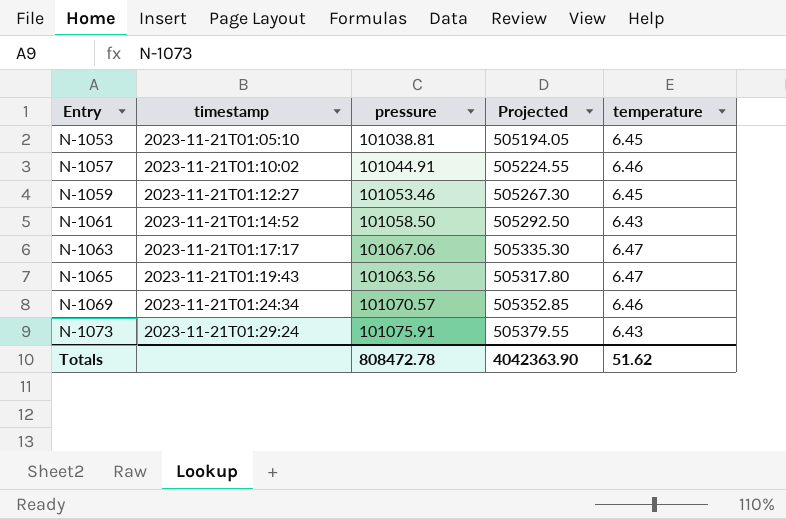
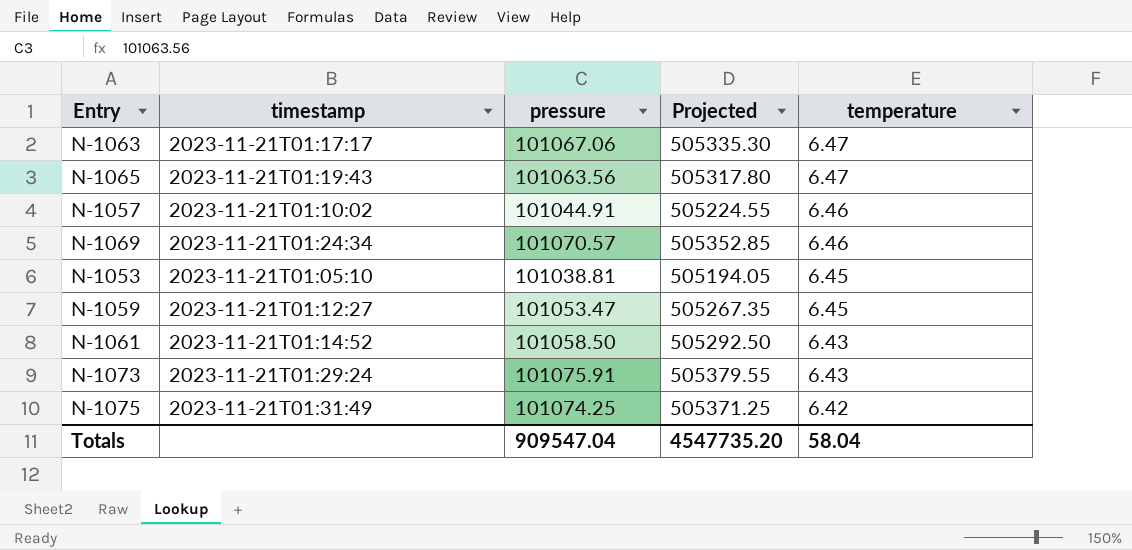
row order: Entry ascending -> temperature descending
N-1059 | pressure: 101053.46 -> 101053.47
N-1059 | Projected: 505267.30 -> 505267.35
row N-1075: none -> 2023-11-21T01:31:49 | 101074.25 | 505371.25 | 6.42
Totals | pressure: 808472.78 -> 909547.04
Totals | Projected: 4042363.90 -> 4547735.20
Totals | temperature: 51.62 -> 58.04

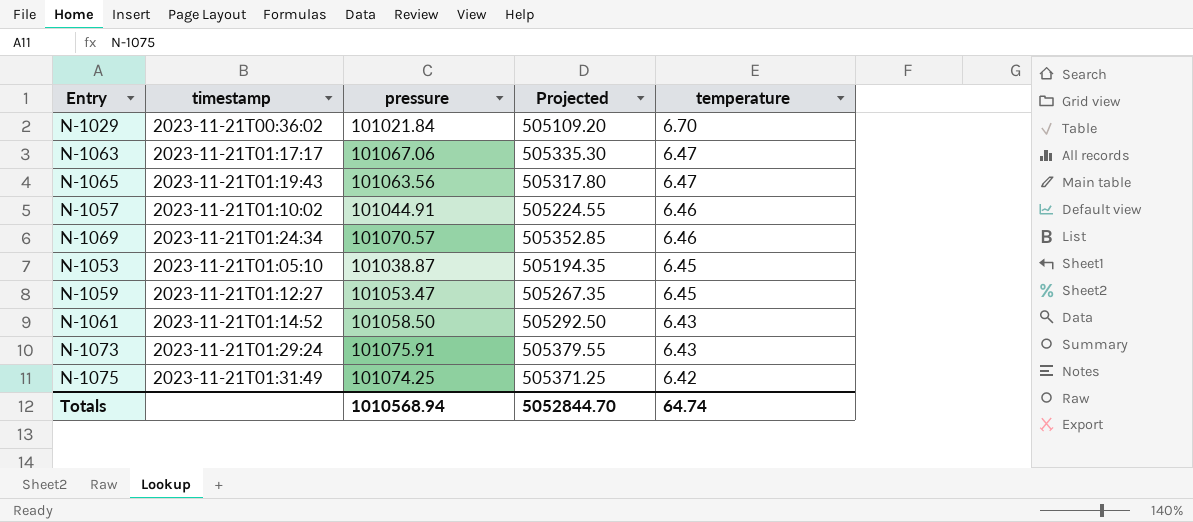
row N-1029: none -> 2023-11-21T00:36:02 | 101021.84 | 505109.20 | 6.70
N-1053 | pressure: 101038.81 -> 101038.87
N-1053 | Projected: 505194.05 -> 505194.35
Totals | pressure: 909547.04 -> 1010568.94
Totals | Projected: 4547735.20 -> 5052844.70
Totals | temperature: 58.04 -> 64.74

